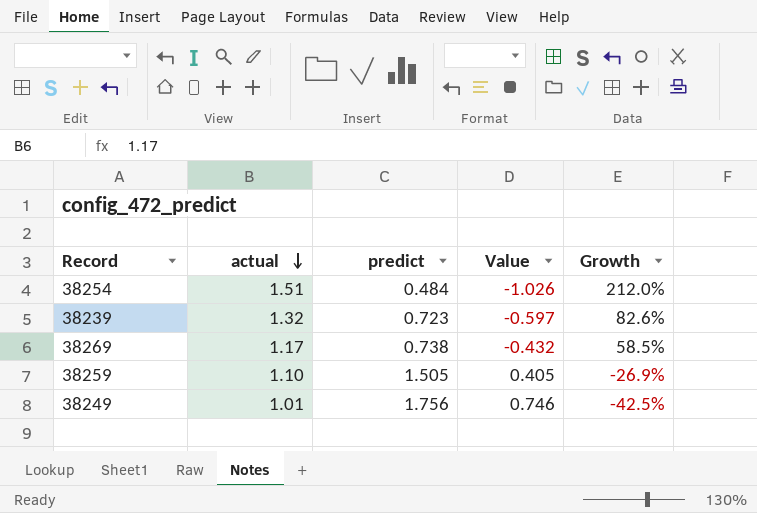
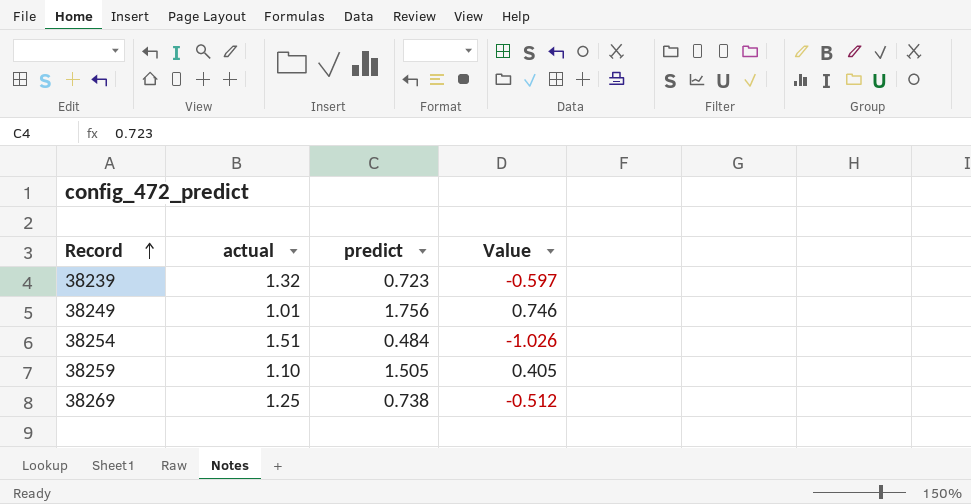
row order: actual descending -> Record ascending
column Growth | formula: ([actual] - [predict]) / [predict] -> none
38269 | actual: 1.17 -> 1.25
38269 | Value: -0.432 -> -0.512

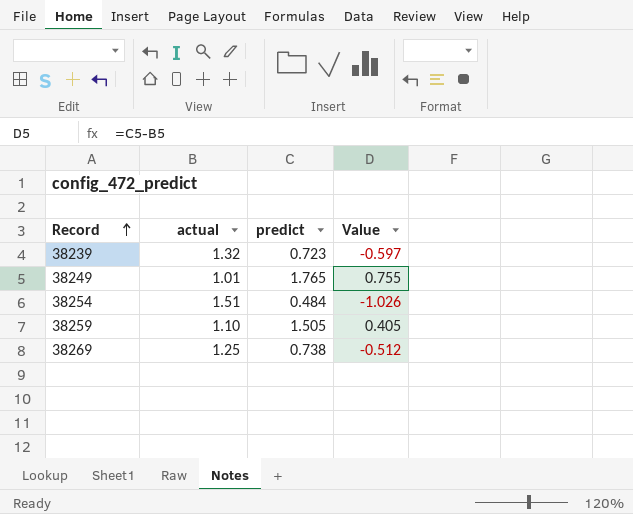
38249 | predict: 1.756 -> 1.765
38249 | Value: 0.746 -> 0.755

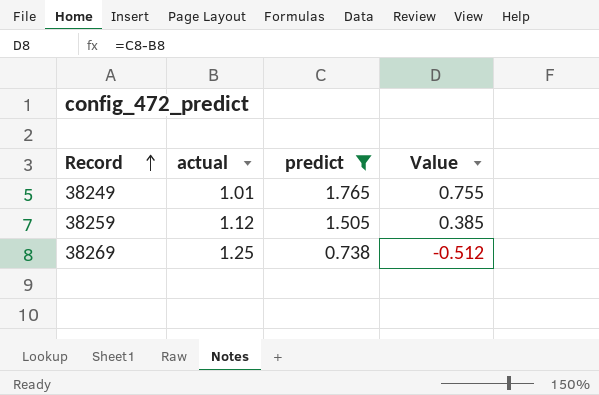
filter: none -> predict >= 0.738
38259 | actual: 1.10 -> 1.12
38259 | Value: 0.405 -> 0.385

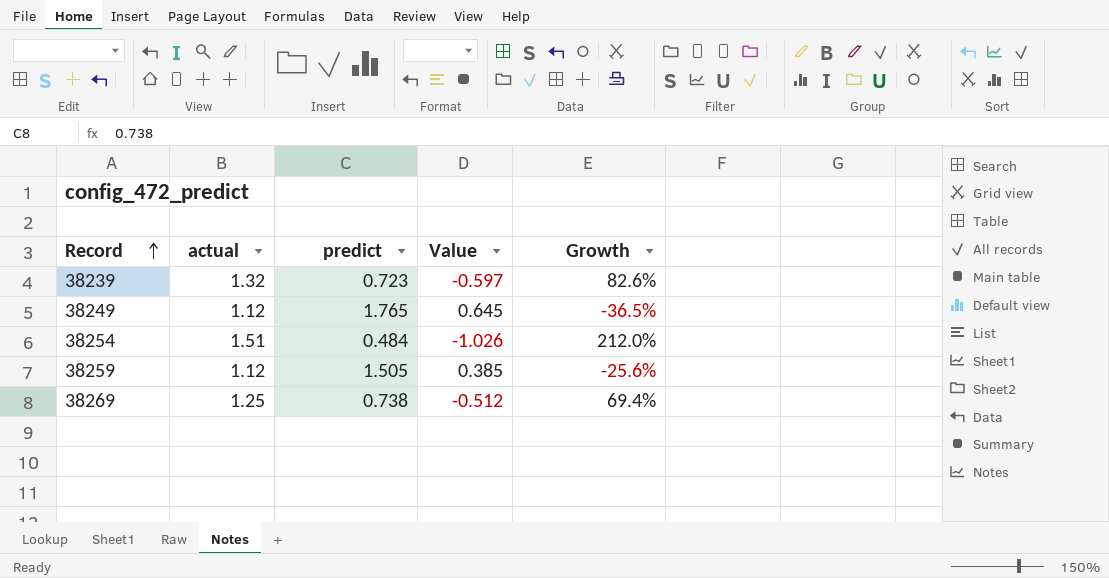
filter: predict >= 0.738 -> none
column Growth | formula: none -> ([actual] - [predict]) / [predict]
38249 | actual: 1.01 -> 1.12
38249 | Value: 0.755 -> 0.645

